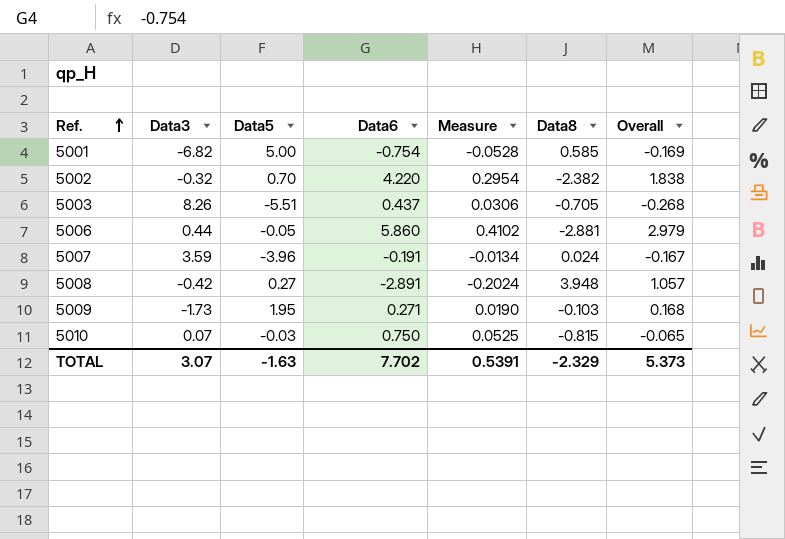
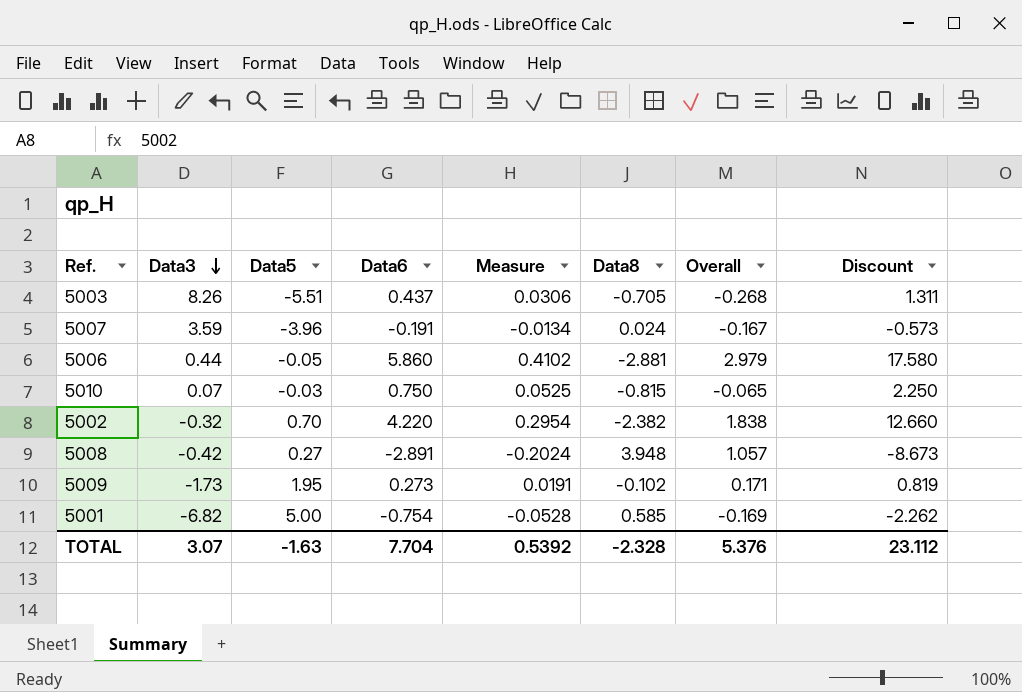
row order: Ref. ascending -> Data3 descending
column Discount | formula: none -> [Data6] * 3
5009 | Data6: 0.271 -> 0.273
5009 | Measure: 0.0190 -> 0.0191
5009 | Data8: -0.103 -> -0.102
5009 | Overall: 0.168 -> 0.171
TOTAL | Data6: 7.702 -> 7.704
TOTAL | Measure: 0.5391 -> 0.5392
TOTAL | Data8: -2.329 -> -2.328
TOTAL | Overall: 5.373 -> 5.376

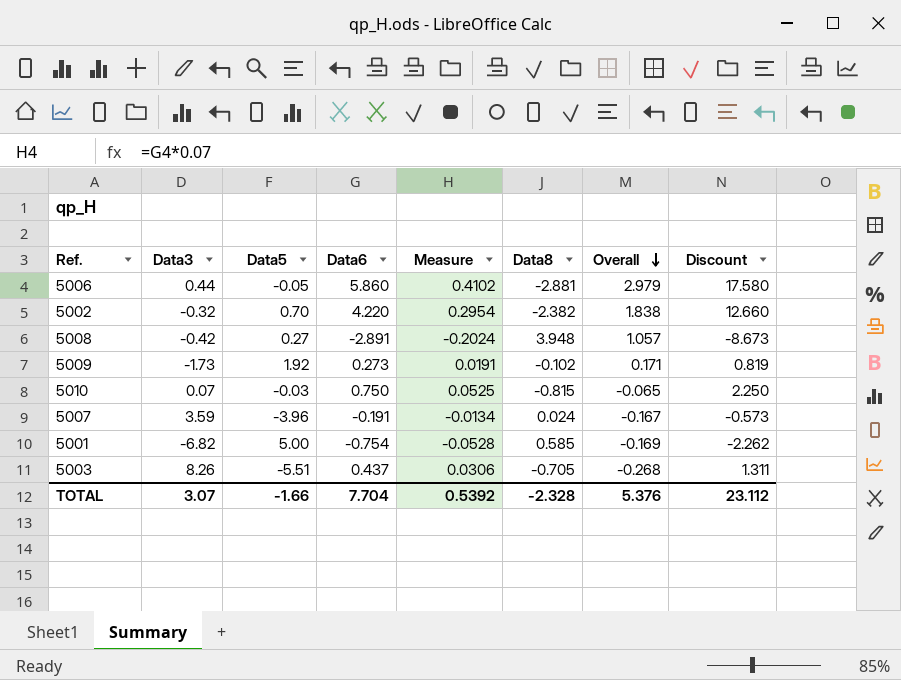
row order: Data3 descending -> Overall descending
5009 | Data5: 1.95 -> 1.92
TOTAL | Data5: -1.63 -> -1.66

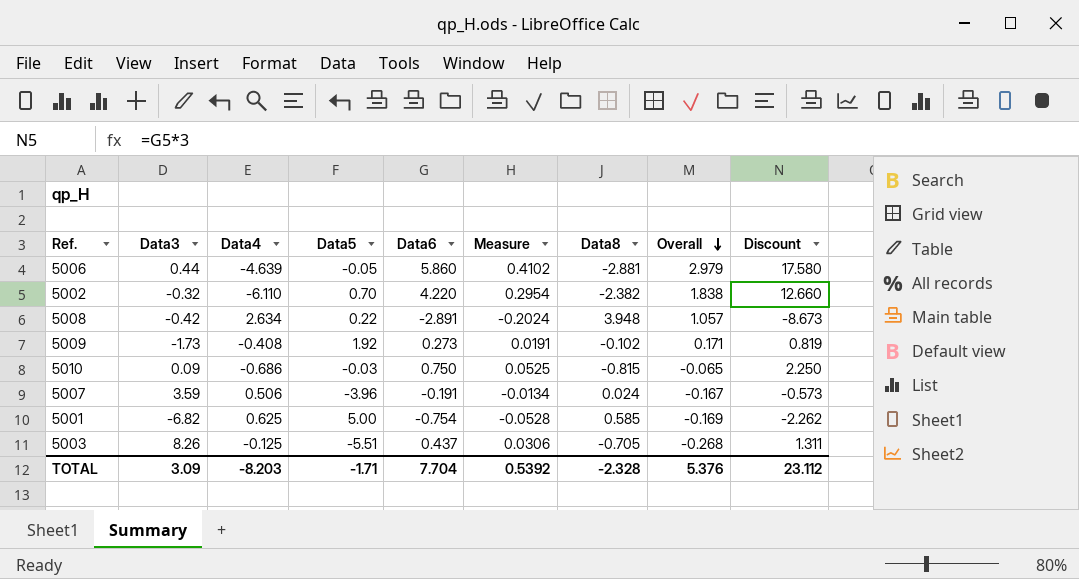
column Data4 | position: none -> 3
5008 | Data5: 0.27 -> 0.22
5010 | Data3: 0.07 -> 0.09
TOTAL | Data3: 3.07 -> 3.09
TOTAL | Data5: -1.66 -> -1.71

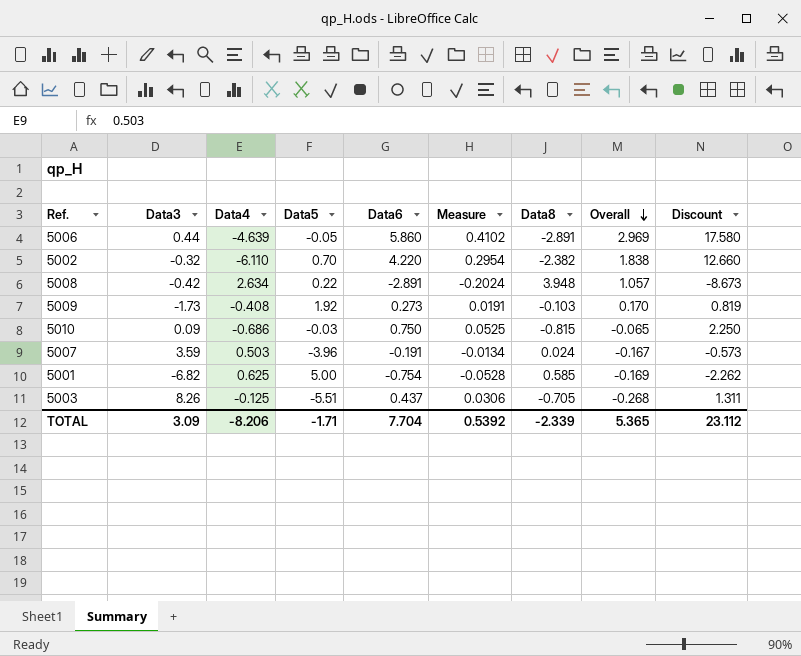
5006 | Data8: -2.881 -> -2.891
5006 | Overall: 2.979 -> 2.969
5009 | Data8: -0.102 -> -0.103
5009 | Overall: 0.171 -> 0.170
5007 | Data4: 0.506 -> 0.503
TOTAL | Data4: -8.203 -> -8.206
TOTAL | Data8: -2.328 -> -2.339
TOTAL | Overall: 5.376 -> 5.365

